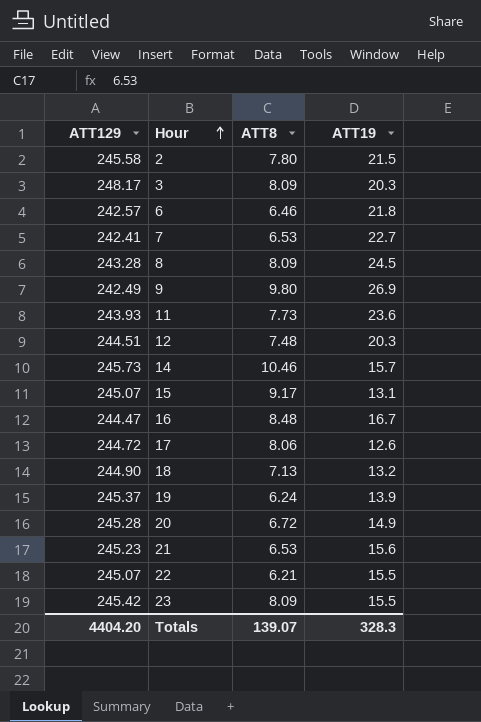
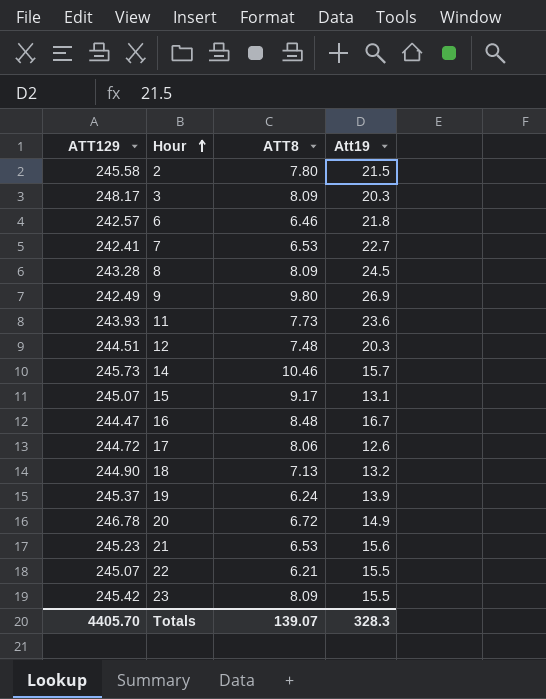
column name: ATT19 -> Att19
20 | ATT129: 245.28 -> 246.78
Totals | ATT129: 4404.20 -> 4405.70

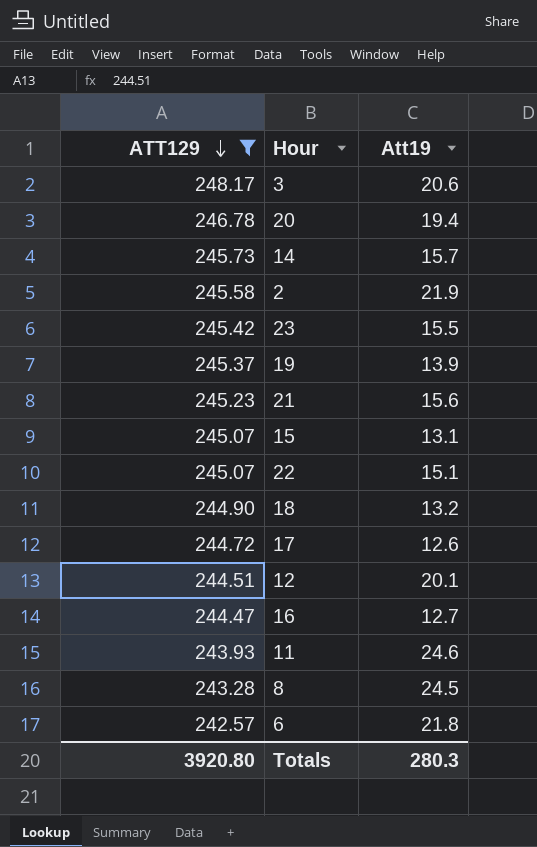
filter: none -> ATT129 >= 242.57
row order: Hour ascending -> ATT129 descending
column ATT8 | position: 3 -> none
3 | Att19: 20.3 -> 20.6
20 | Att19: 14.9 -> 19.4
2 | Att19: 21.5 -> 21.9
22 | Att19: 15.5 -> 15.1
12 | Att19: 20.3 -> 20.1
16 | Att19: 16.7 -> 12.7
11 | Att19: 23.6 -> 24.6
Totals | ATT129: 4405.70 -> 3920.80
Totals | Att19: 328.3 -> 280.3

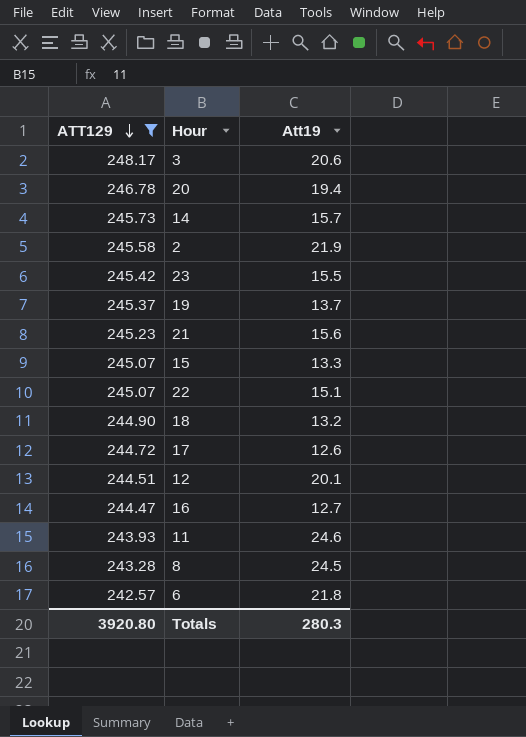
19 | Att19: 13.9 -> 13.7
15 | Att19: 13.1 -> 13.3

